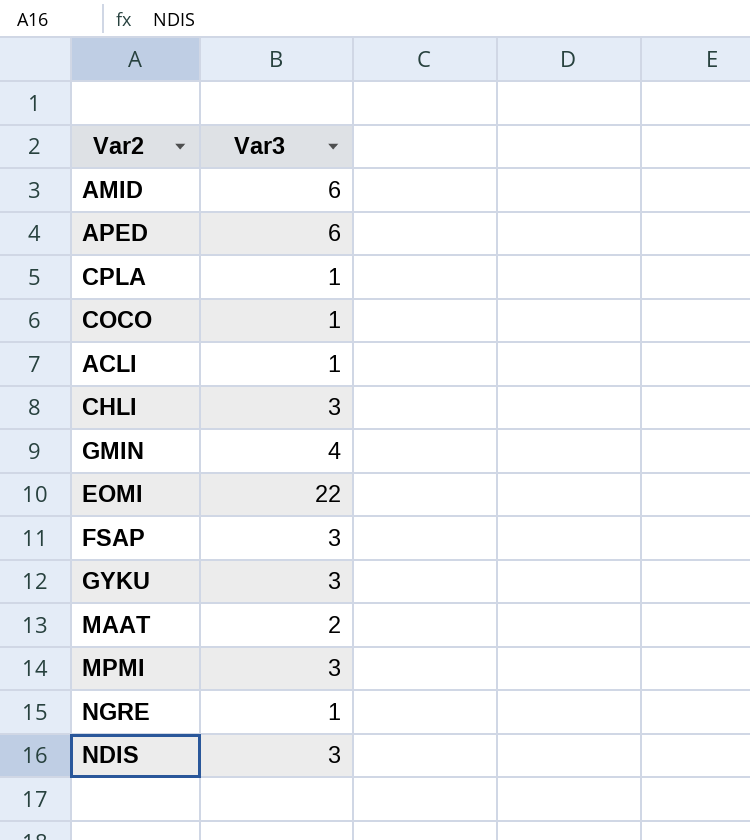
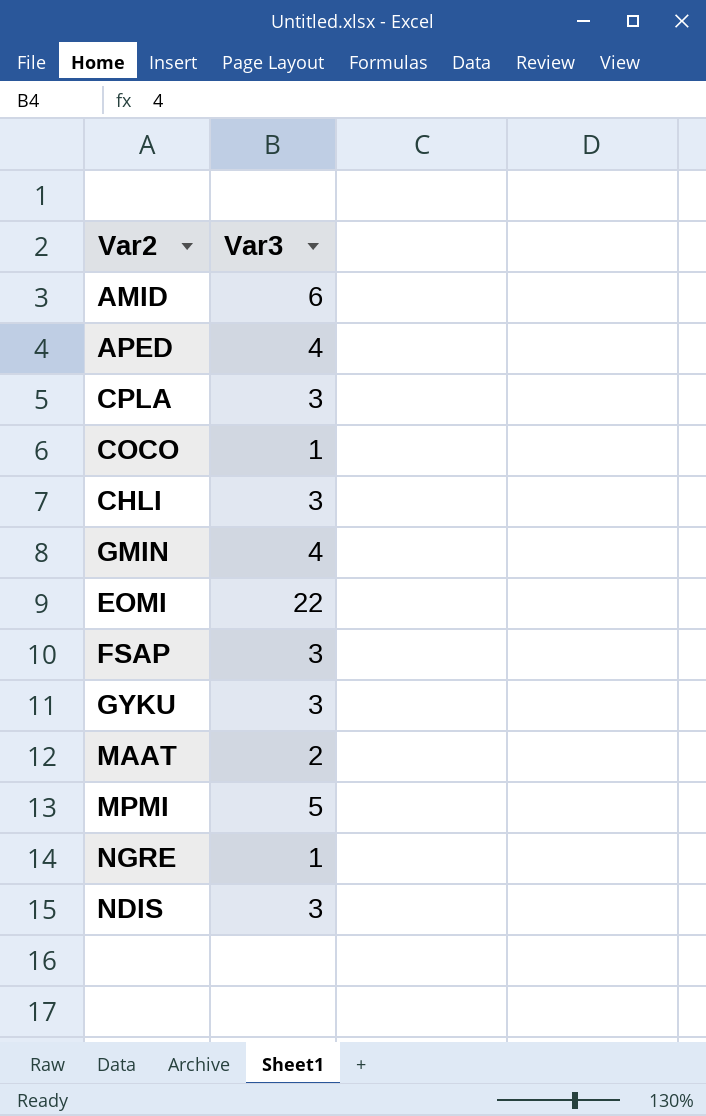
row ACLI: 1 -> none
APED | Var3: 6 -> 4
CPLA | Var3: 1 -> 3
MPMI | Var3: 3 -> 5

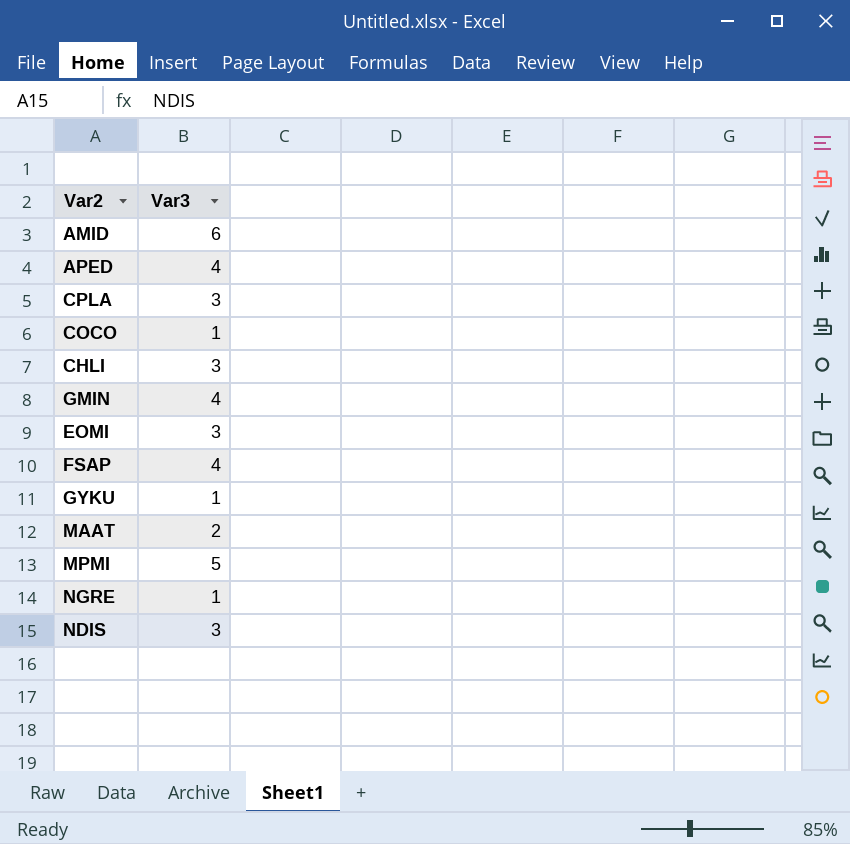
EOMI | Var3: 22 -> 3
FSAP | Var3: 3 -> 4
GYKU | Var3: 3 -> 1

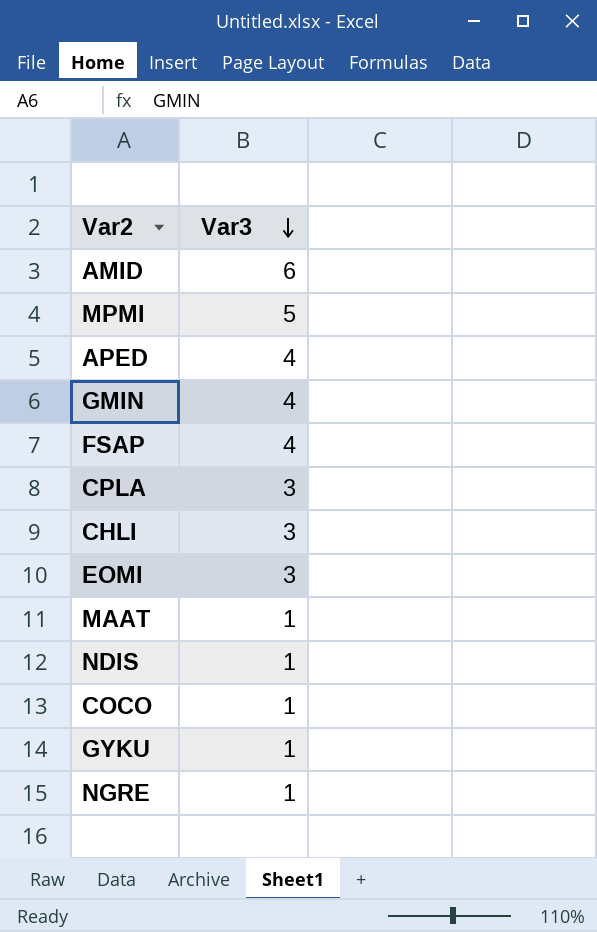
row order: none -> Var3 descending
MAAT | Var3: 2 -> 1
NDIS | Var3: 3 -> 1

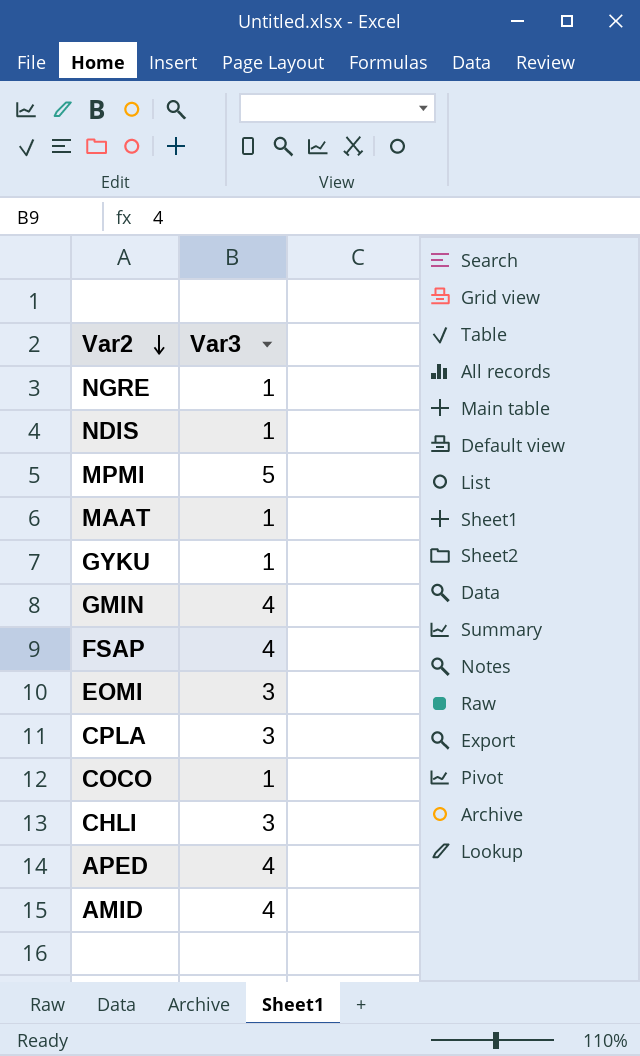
row order: Var3 descending -> Var2 descending
AMID | Var3: 6 -> 4

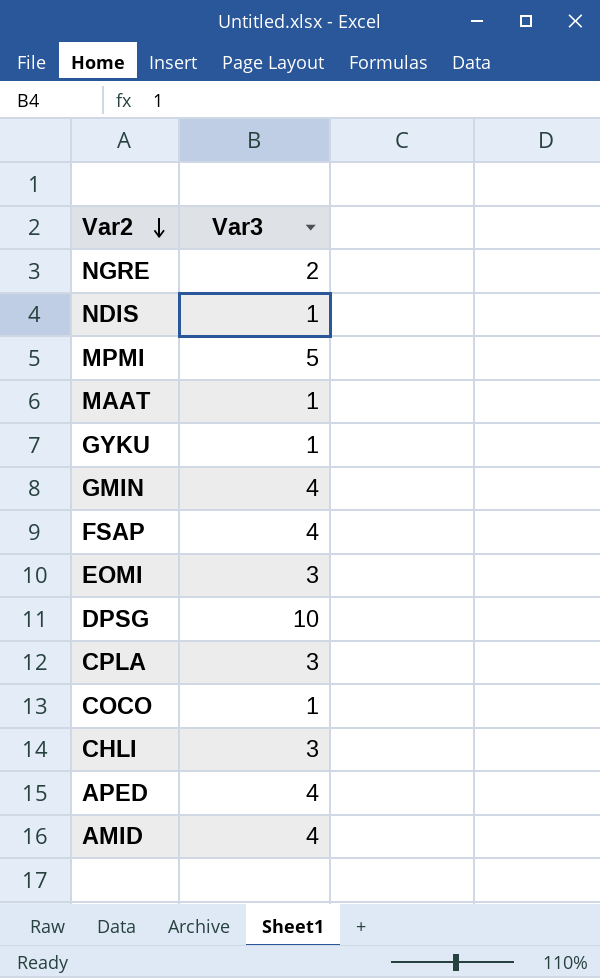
NGRE | Var3: 1 -> 2
row DPSG: none -> 10

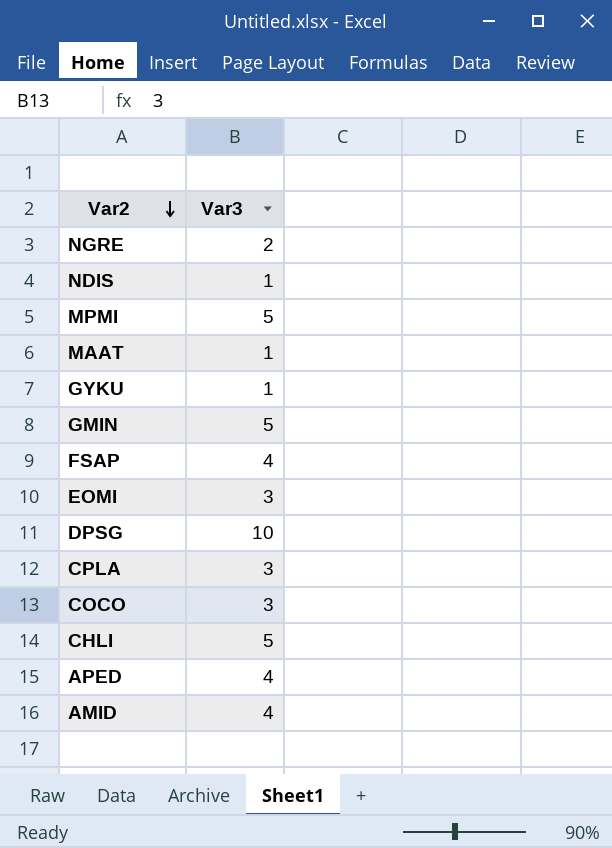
GMIN | Var3: 4 -> 5
COCO | Var3: 1 -> 3
CHLI | Var3: 3 -> 5

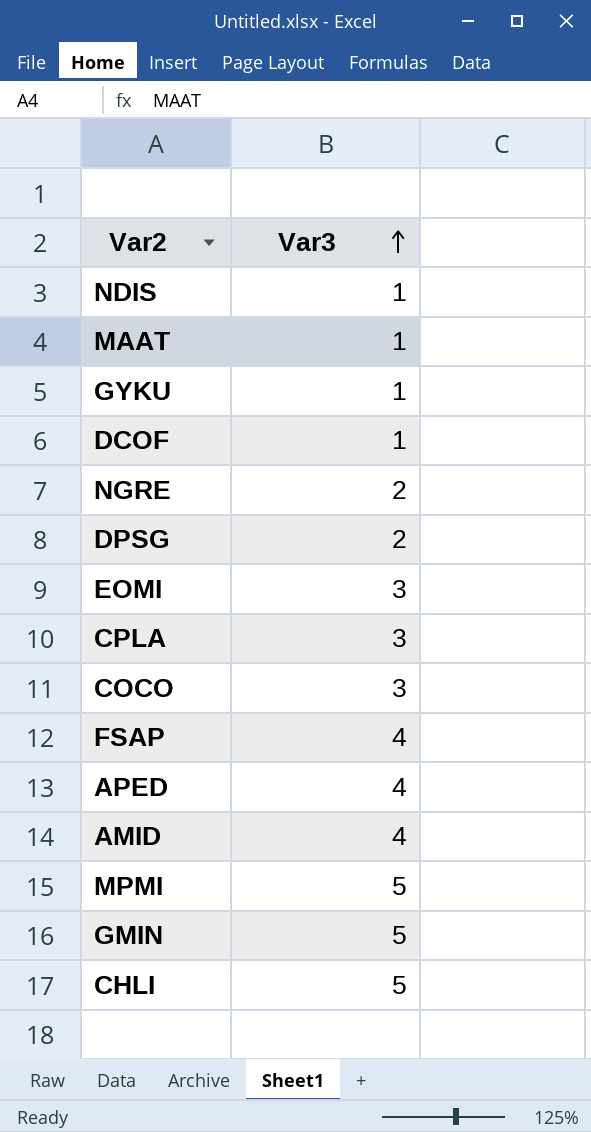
row order: Var2 descending -> Var3 ascending
row DCOF: none -> 1
DPSG | Var3: 10 -> 2

